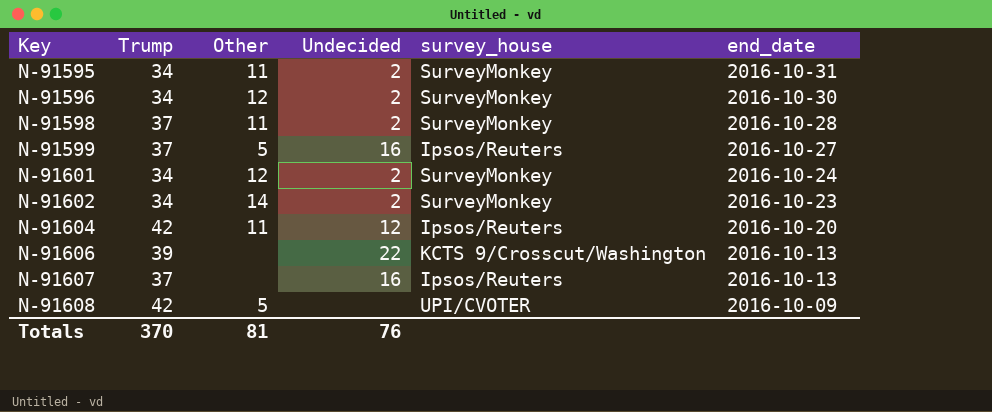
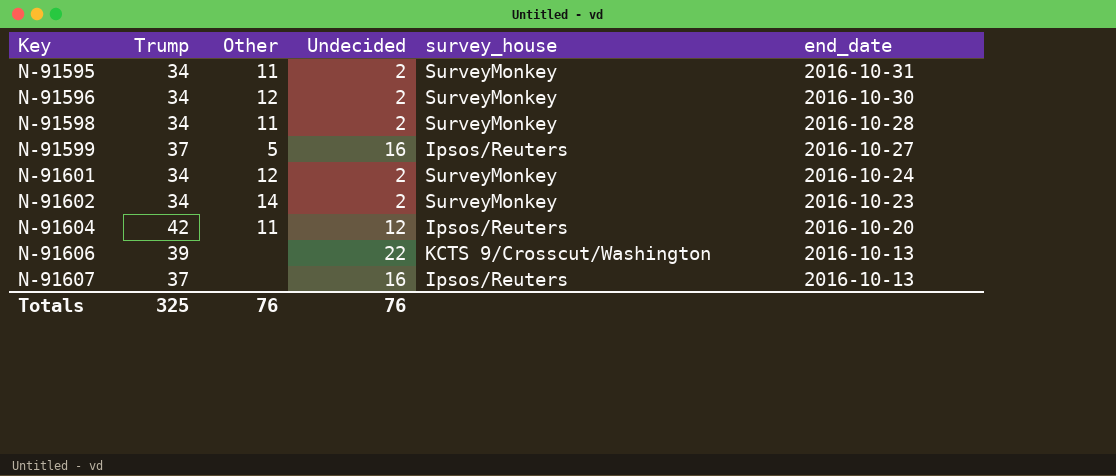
row N-91608: 42 | 5 | none | UPI/CVOTER | 2016-10-09 -> none
N-91598 | Trump: 37 -> 34
Totals | Trump: 370 -> 325
Totals | Other: 81 -> 76

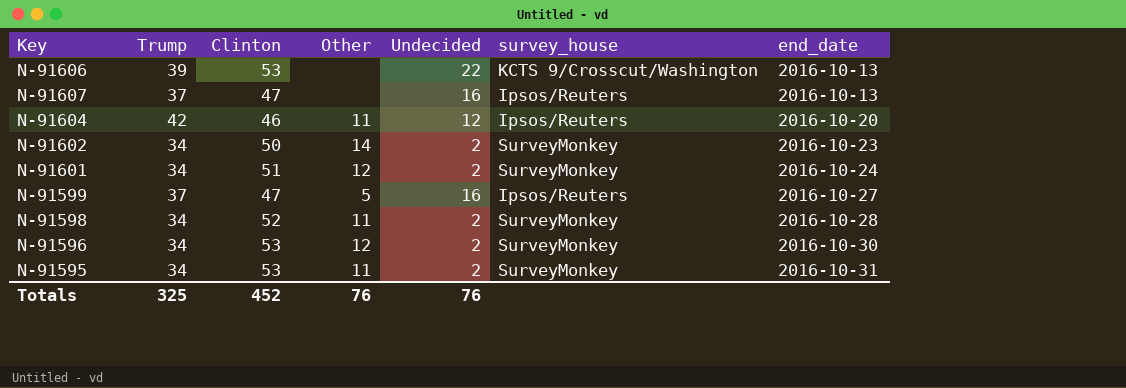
row order: Key ascending -> end_date ascending
column Clinton | position: none -> 3

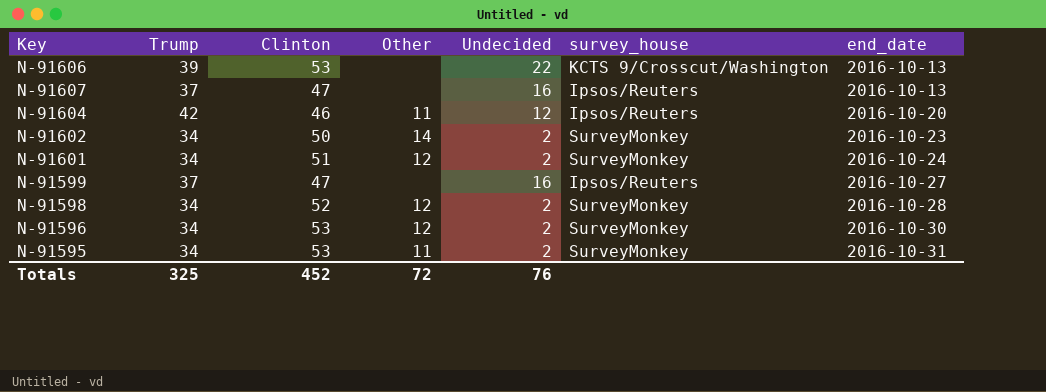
N-91599 | Other: 5 -> none
N-91598 | Other: 11 -> 12
Totals | Other: 76 -> 72

